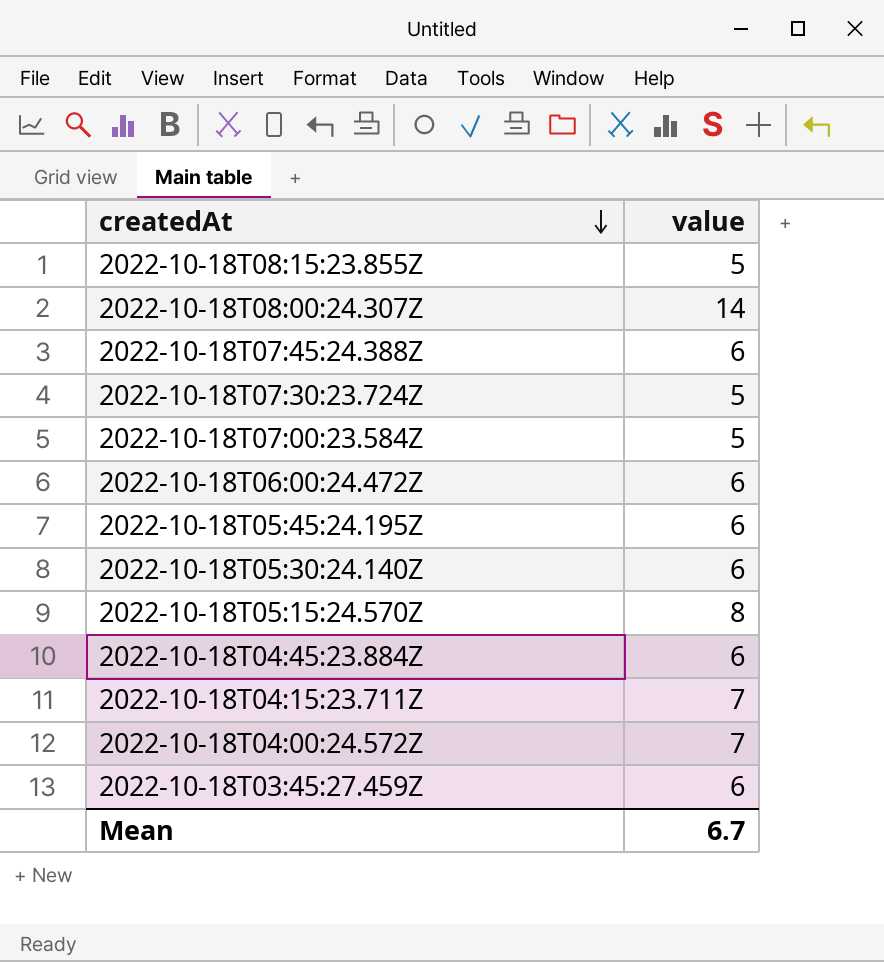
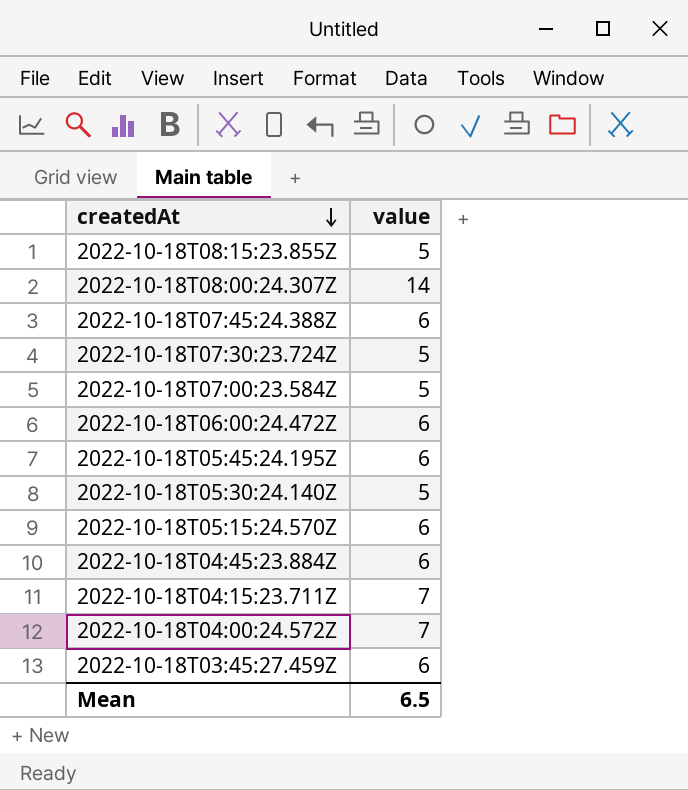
2022-10-18T05:30:24.140Z | value: 6 -> 5
2022-10-18T05:15:24.570Z | value: 8 -> 6
Mean | value: 6.7 -> 6.5

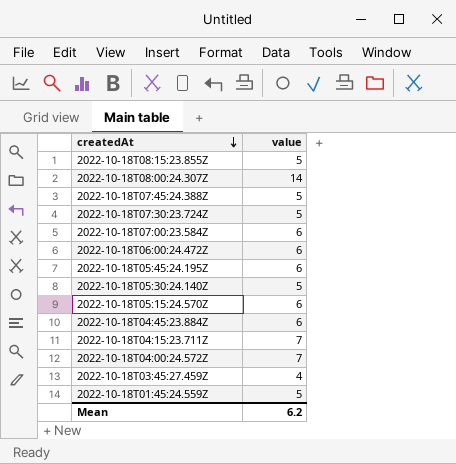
2022-10-18T07:45:24.388Z | value: 6 -> 5
2022-10-18T07:00:23.584Z | value: 5 -> 6
2022-10-18T03:45:27.459Z | value: 6 -> 4
row 2022-10-18T01:45:24.559Z: none -> 5
Mean | value: 6.5 -> 6.2

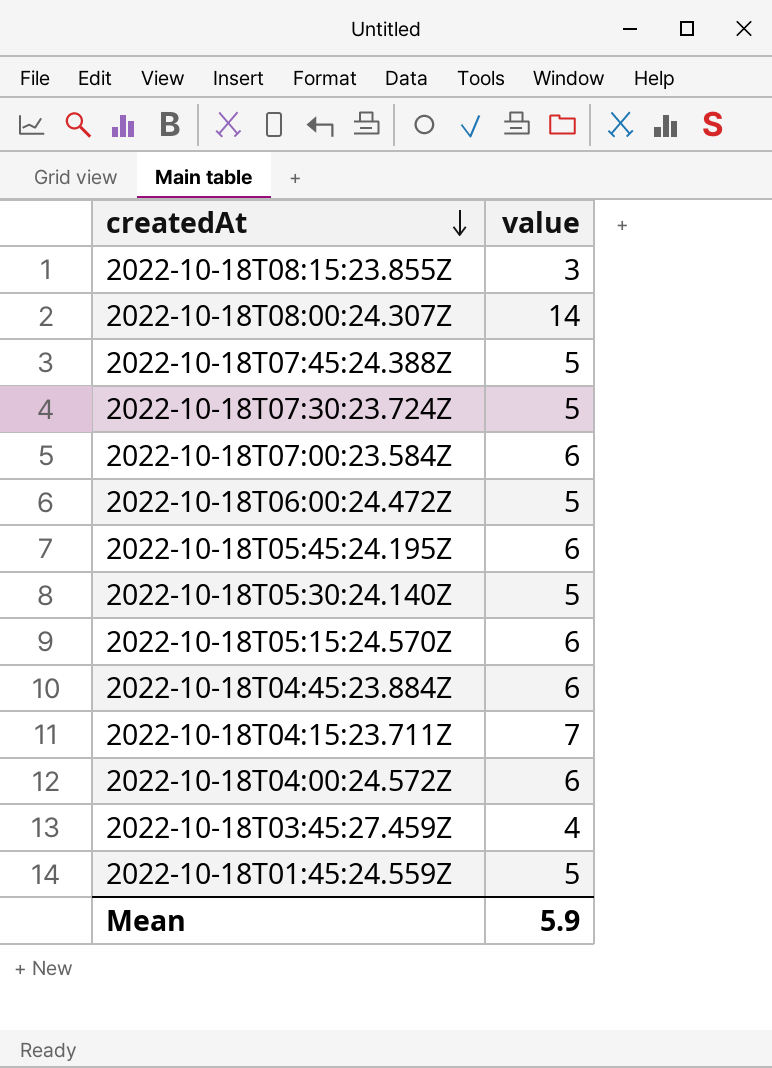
2022-10-18T08:15:23.855Z | value: 5 -> 3
2022-10-18T06:00:24.472Z | value: 6 -> 5
2022-10-18T04:00:24.572Z | value: 7 -> 6
Mean | value: 6.2 -> 5.9

